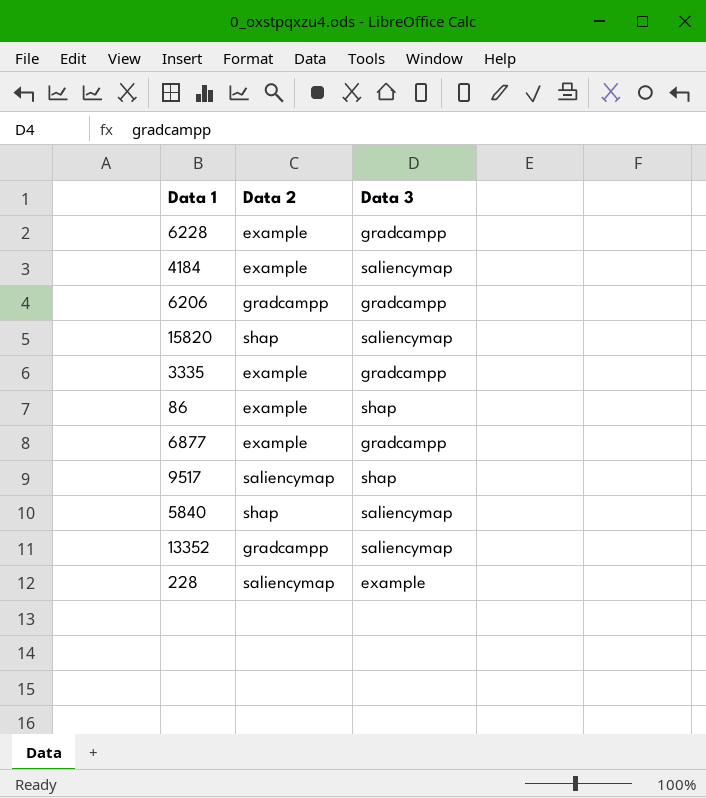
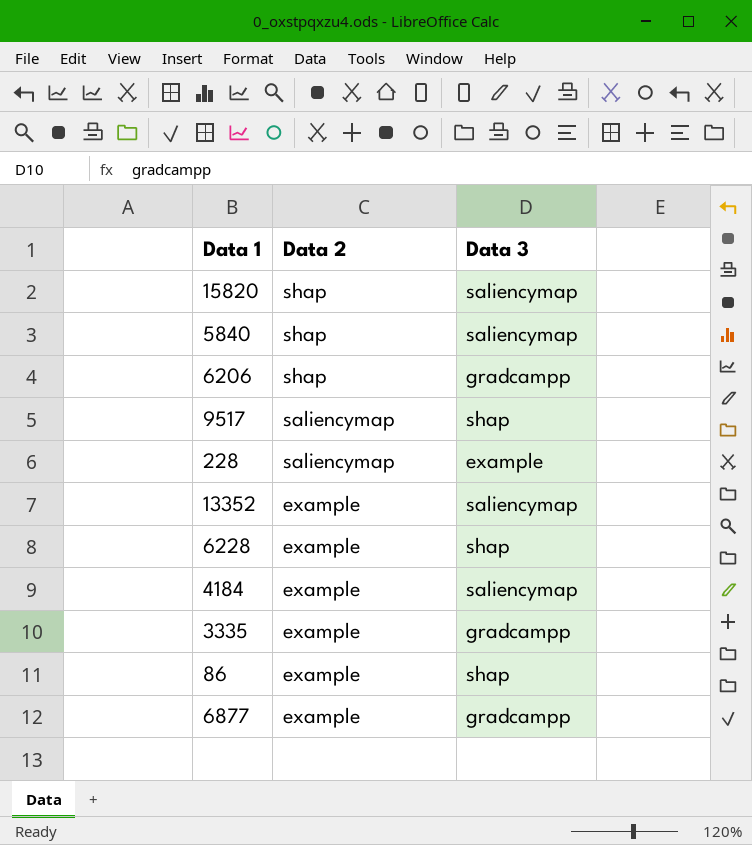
row order: none -> Data 2 descending
6206 | Data 2: gradcampp -> shap
13352 | Data 2: gradcampp -> example
6228 | Data 3: gradcampp -> shap

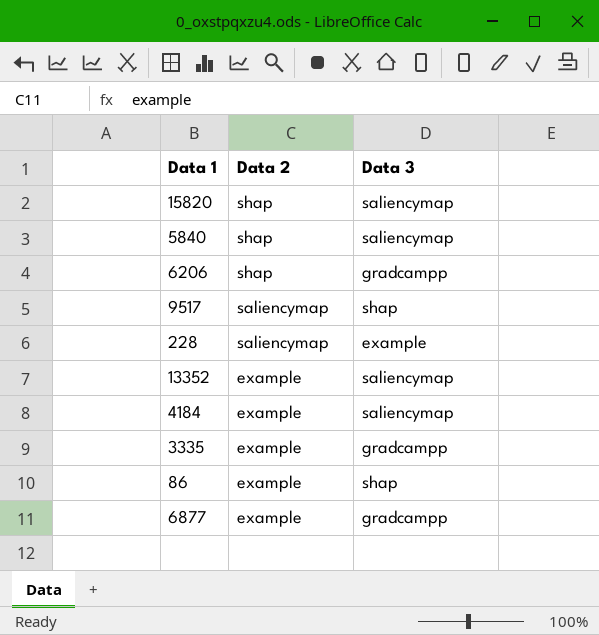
row 6228: example | shap -> none

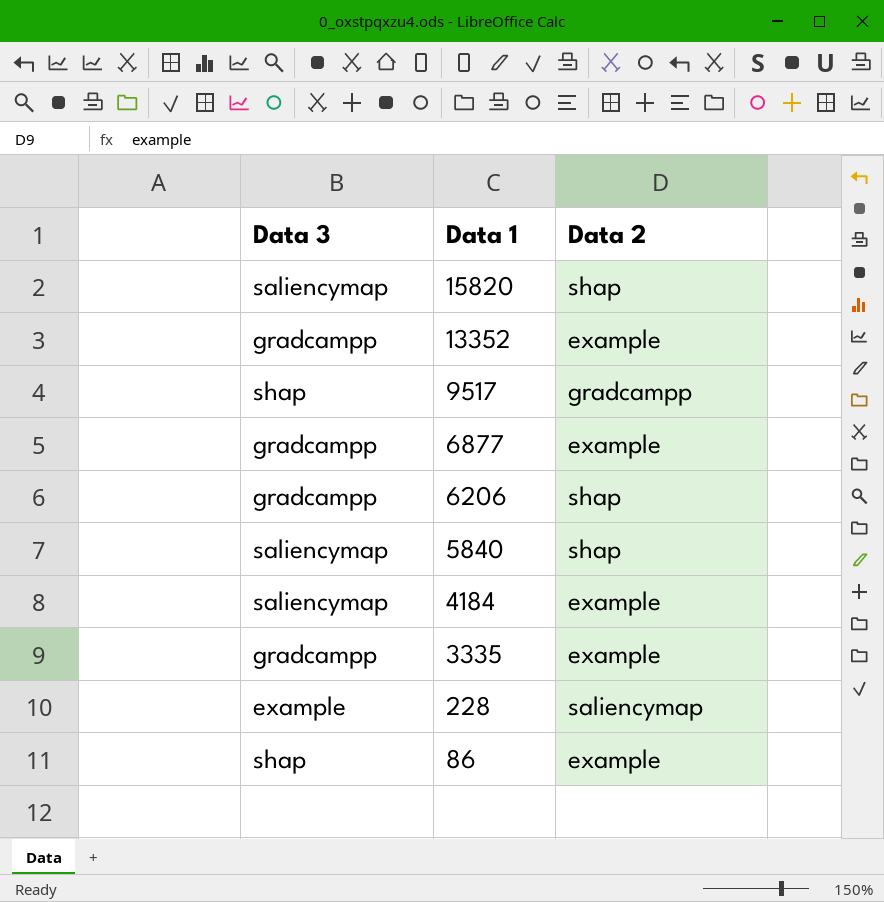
row order: Data 2 descending -> Data 1 descending
column Data 3 | position: 3 -> 1
13352 | Data 3: saliencymap -> gradcampp
9517 | Data 2: saliencymap -> gradcampp

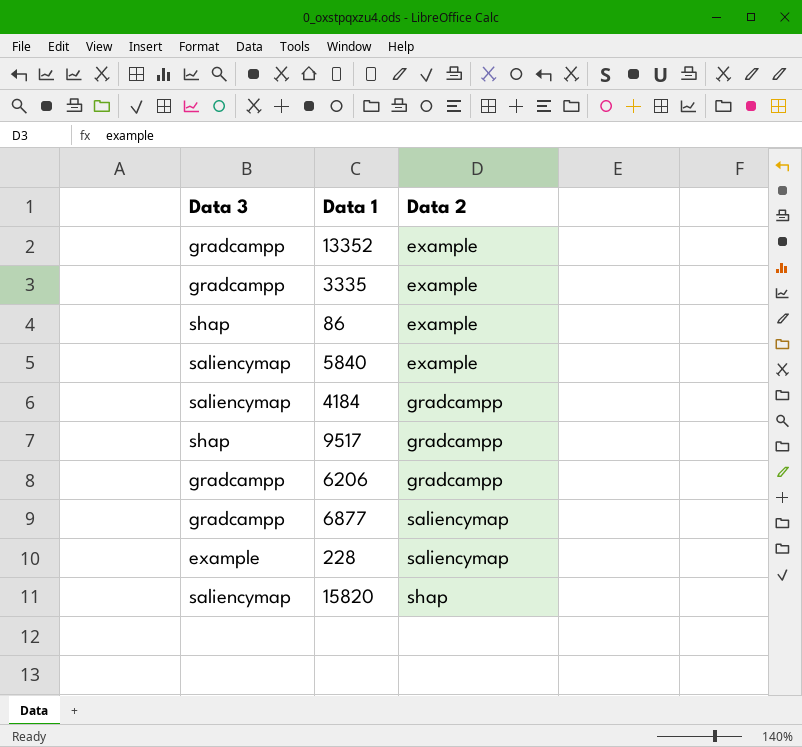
row order: Data 1 descending -> Data 2 ascending
5840 | Data 2: shap -> example
4184 | Data 2: example -> gradcampp
6206 | Data 2: shap -> gradcampp
6877 | Data 2: example -> saliencymap

